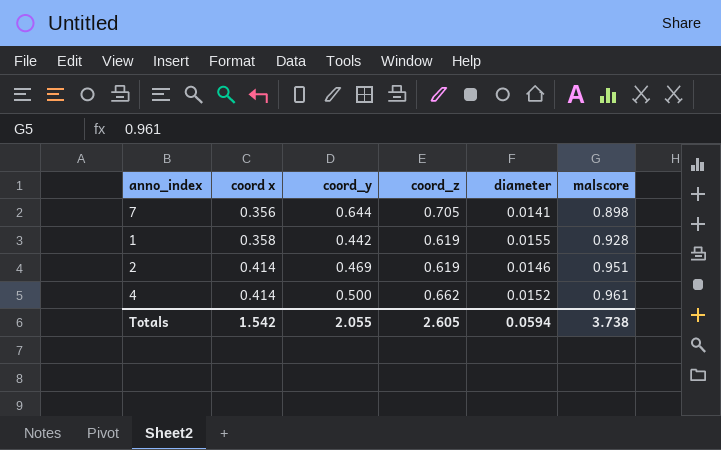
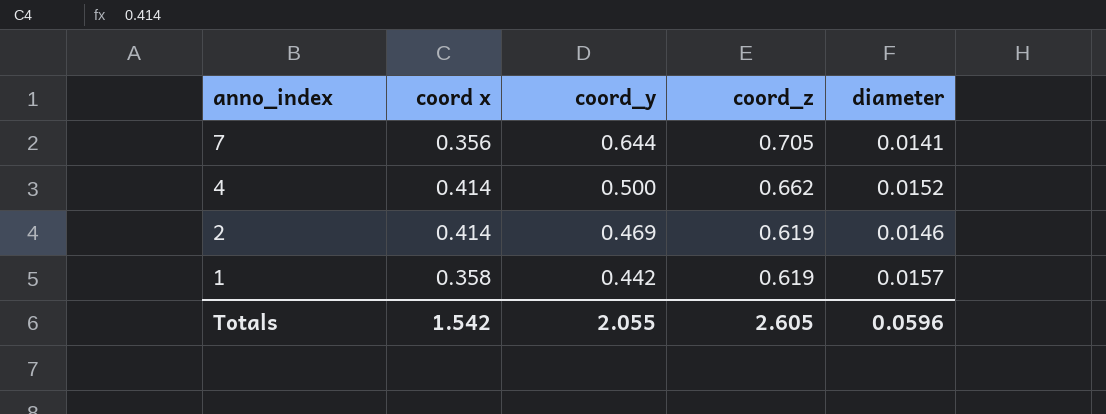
row order: coord x ascending -> anno_index descending
column malscore | position: 6 -> none
1 | diameter: 0.0155 -> 0.0157
Totals | diameter: 0.0594 -> 0.0596

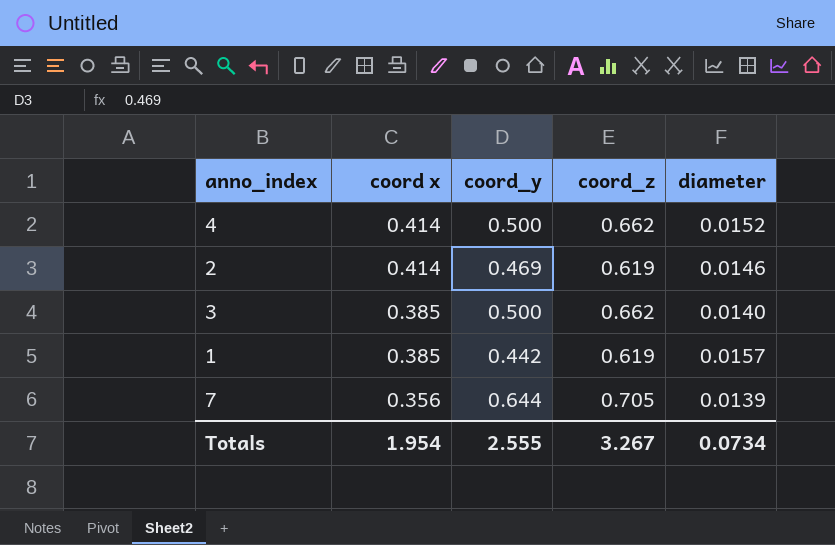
row order: anno_index descending -> coord x descending
row 3: none -> 0.385 | 0.500 | 0.662 | 0.0140
1 | coord x: 0.358 -> 0.385
7 | diameter: 0.0141 -> 0.0139
Totals | coord x: 1.542 -> 1.954
Totals | coord_y: 2.055 -> 2.555
Totals | coord_z: 2.605 -> 3.267
Totals | diameter: 0.0596 -> 0.0734

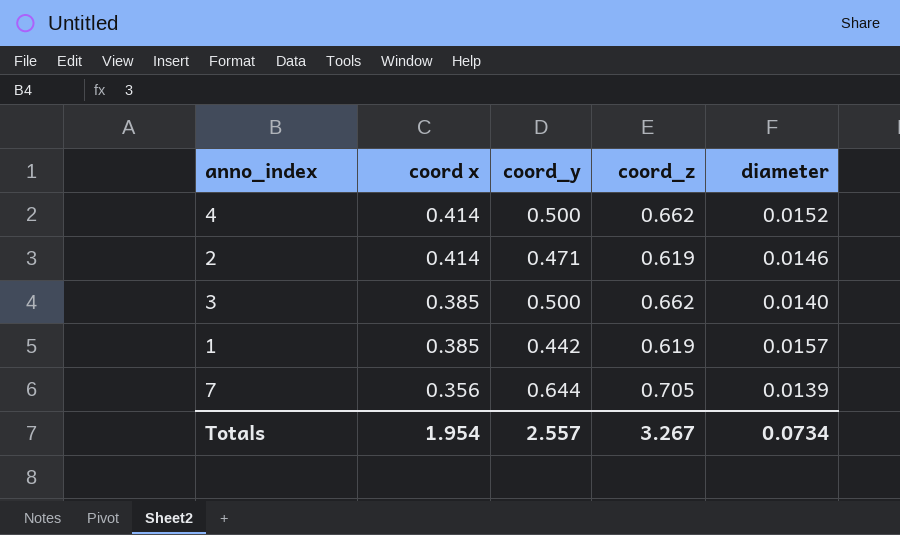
2 | coord_y: 0.469 -> 0.471
Totals | coord_y: 2.555 -> 2.557

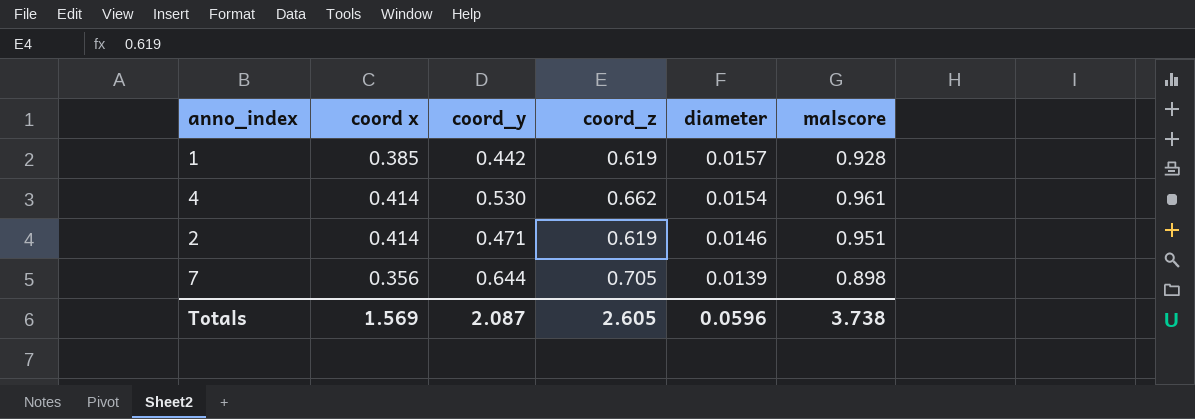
row order: coord x descending -> diameter descending
column malscore | position: none -> 6
row 3: 0.385 | 0.500 | 0.662 | 0.0140 -> none
4 | coord_y: 0.500 -> 0.530
4 | diameter: 0.0152 -> 0.0154
Totals | coord x: 1.954 -> 1.569
Totals | coord_y: 2.557 -> 2.087
Totals | coord_z: 3.267 -> 2.605
Totals | diameter: 0.0734 -> 0.0596

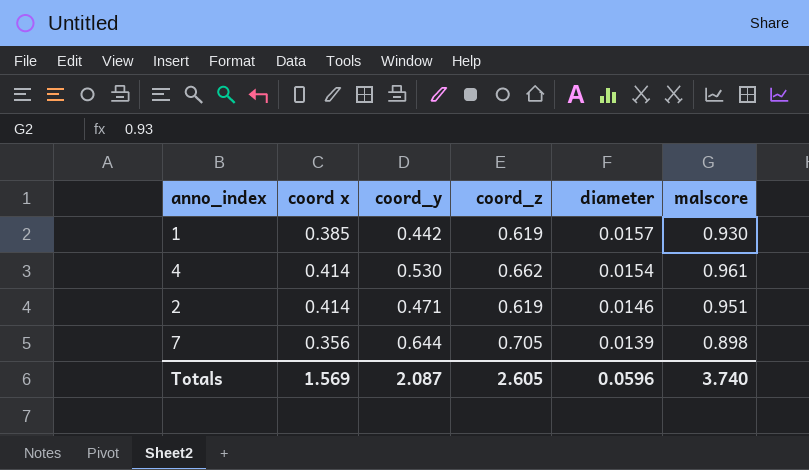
1 | malscore: 0.928 -> 0.930
Totals | malscore: 3.738 -> 3.740

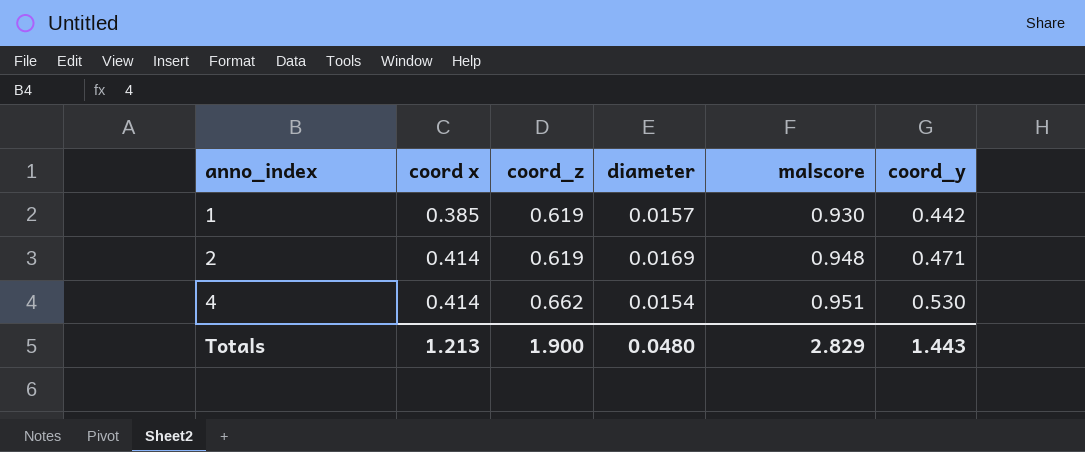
row order: diameter descending -> anno_index ascending
column coord_y | position: 3 -> 6
row 7: 0.356 | 0.644 | 0.705 | 0.0139 | 0.898 -> none
2 | diameter: 0.0146 -> 0.0169
2 | malscore: 0.951 -> 0.948
4 | malscore: 0.961 -> 0.951
Totals | coord x: 1.569 -> 1.213
Totals | coord_z: 2.605 -> 1.900
Totals | diameter: 0.0596 -> 0.0480
Totals | malscore: 3.740 -> 2.829
Totals | coord_y: 2.087 -> 1.443

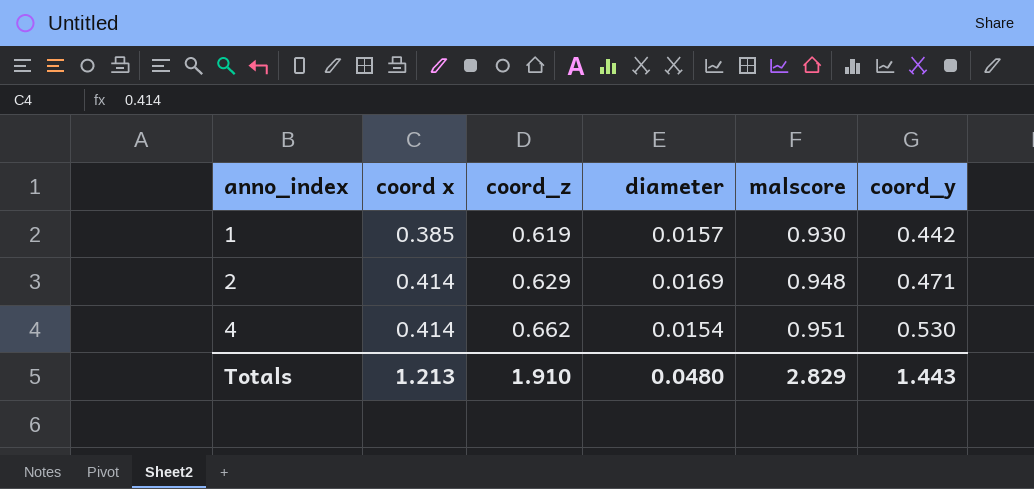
2 | coord_z: 0.619 -> 0.629
Totals | coord_z: 1.900 -> 1.910

